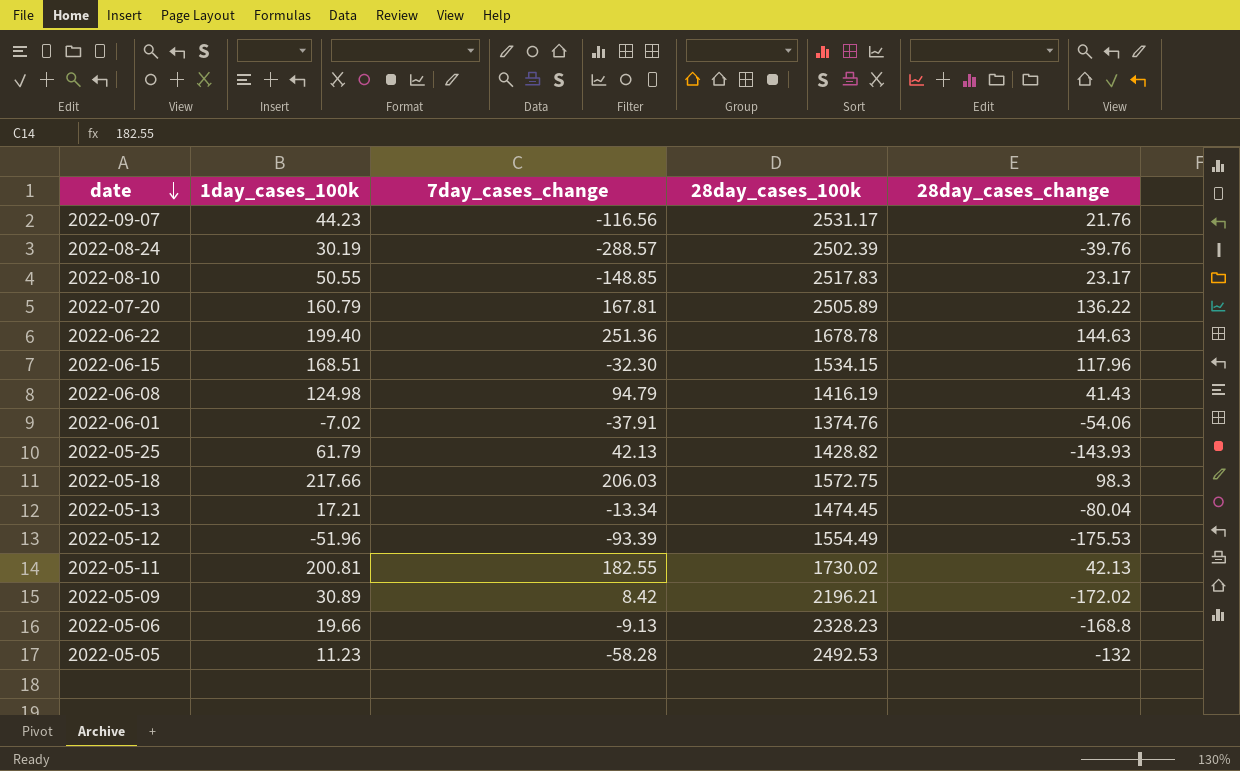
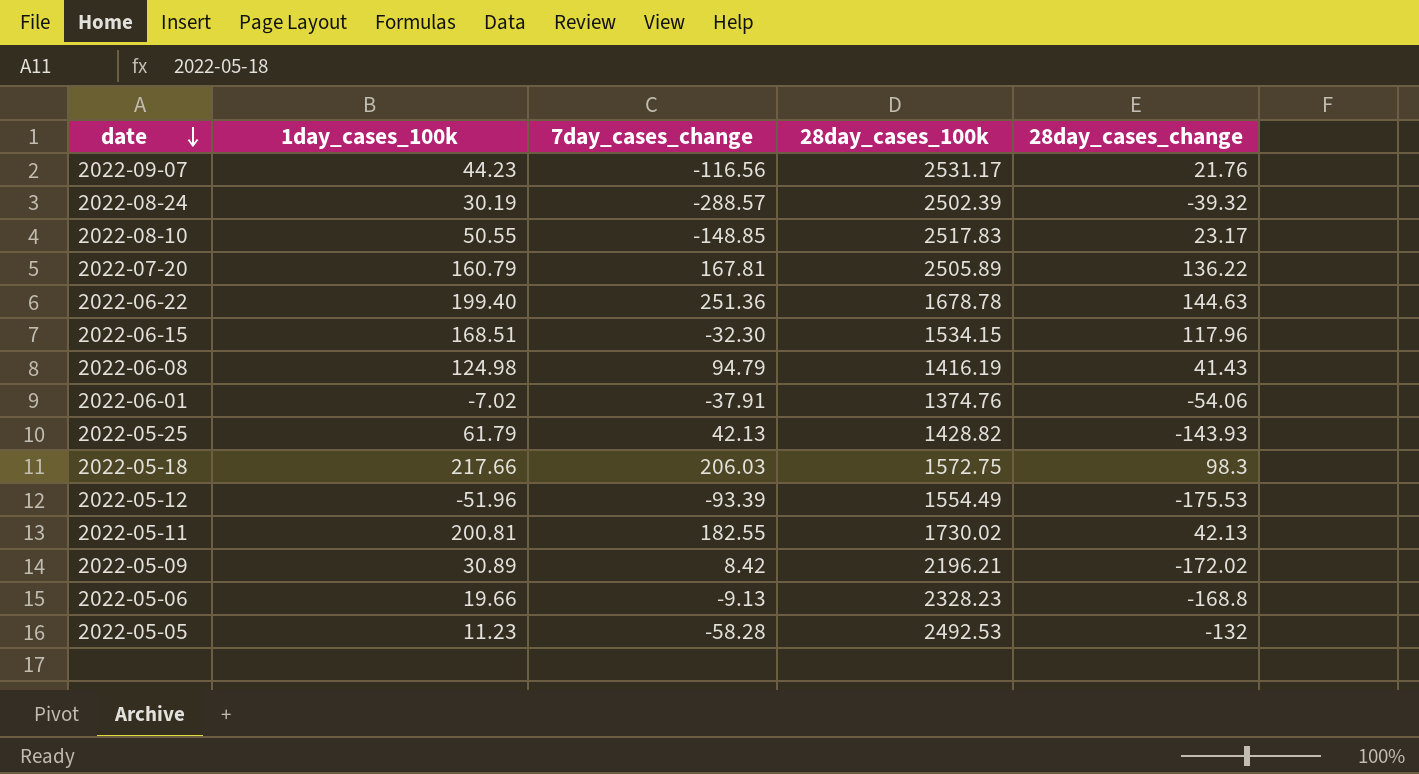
row 2022-05-13: 17.21 | -13.34 | 1474.45 | -80.04 -> none
2022-08-24 | 28day_cases_change: -39.76 -> -39.32

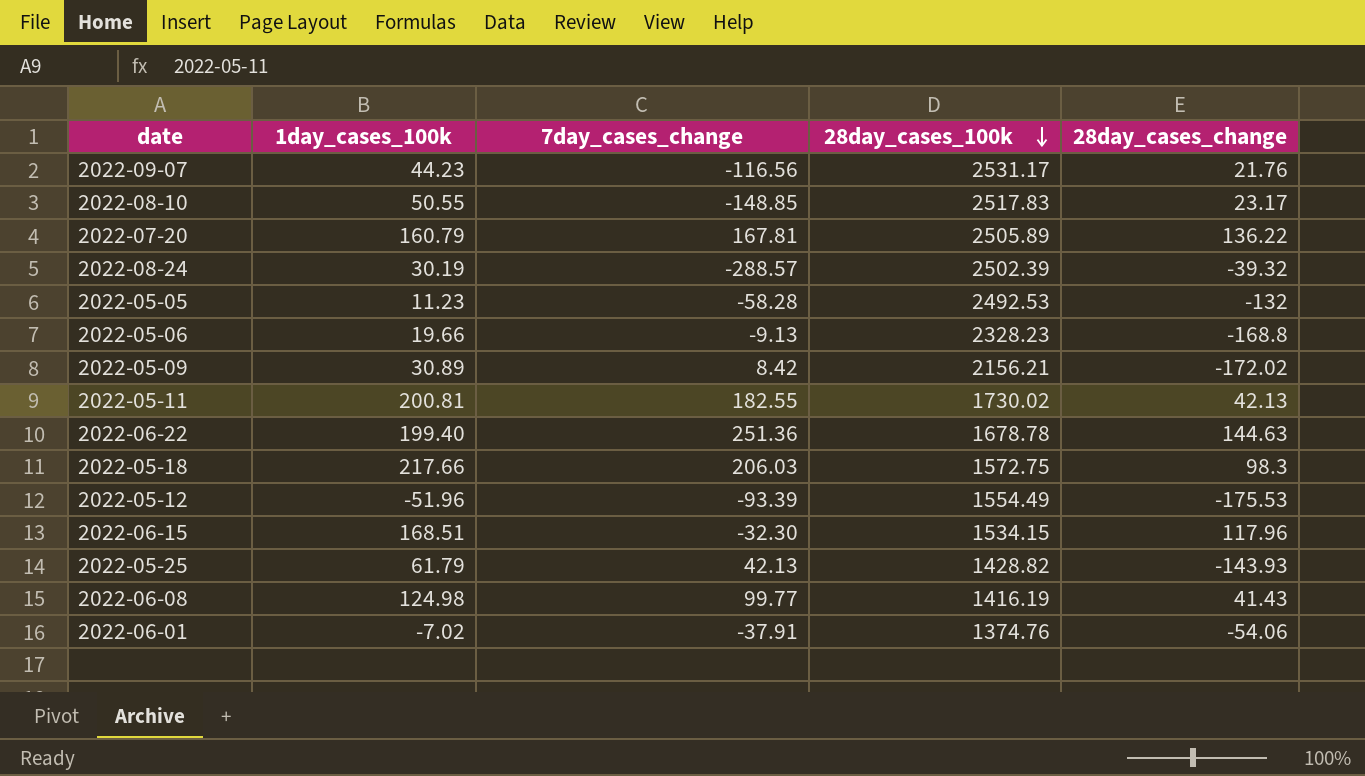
row order: date descending -> 28day_cases_100k descending
2022-05-09 | 28day_cases_100k: 2196.21 -> 2156.21
2022-06-08 | 7day_cases_change: 94.79 -> 99.77

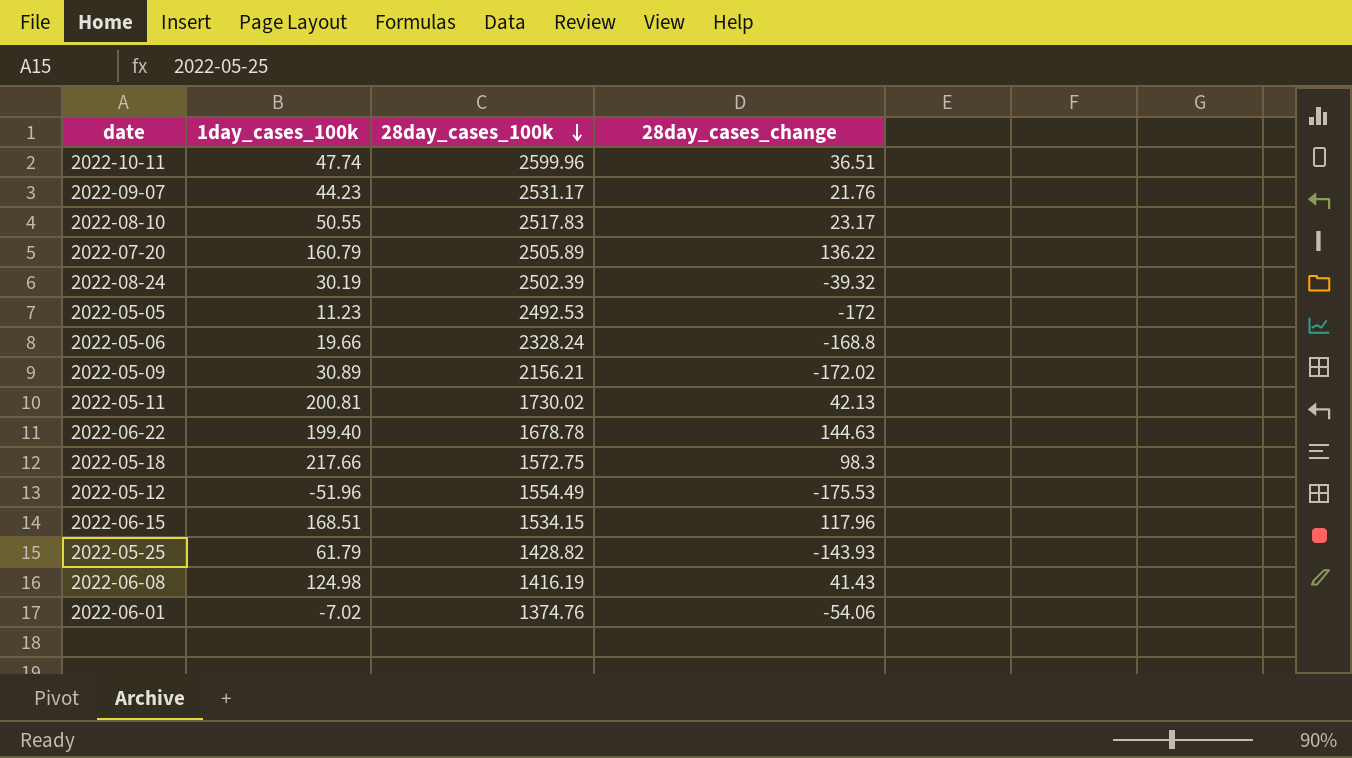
column 7day_cases_change | position: 3 -> none
row 2022-10-11: none -> 47.74 | 2599.96 | 36.51
2022-05-05 | 28day_cases_change: -132 -> -172
2022-05-06 | 28day_cases_100k: 2328.23 -> 2328.24

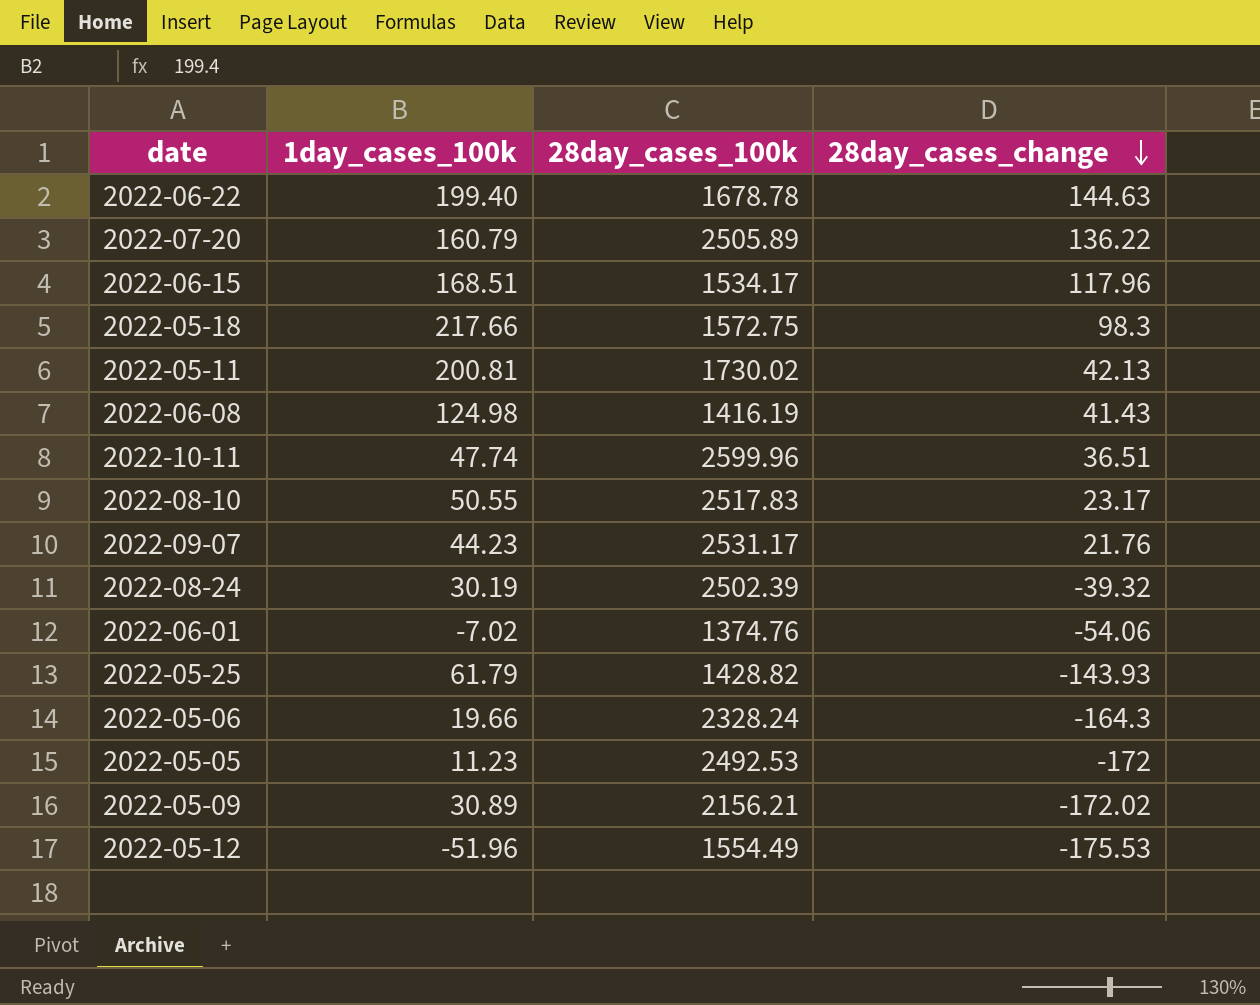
row order: 28day_cases_100k descending -> 28day_cases_change descending
2022-06-15 | 28day_cases_100k: 1534.15 -> 1534.17
2022-05-06 | 28day_cases_change: -168.8 -> -164.3

